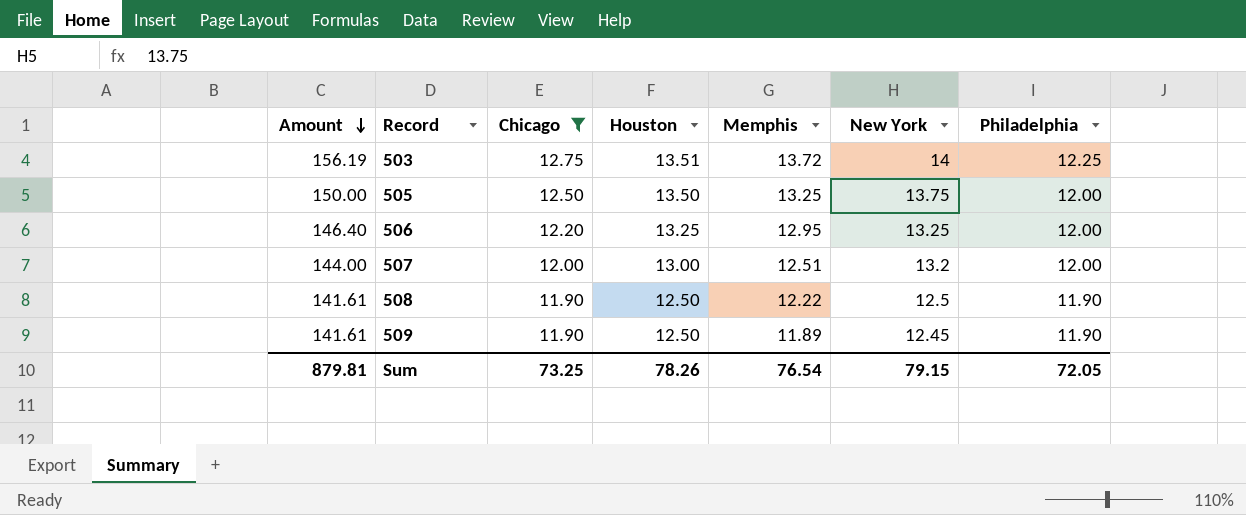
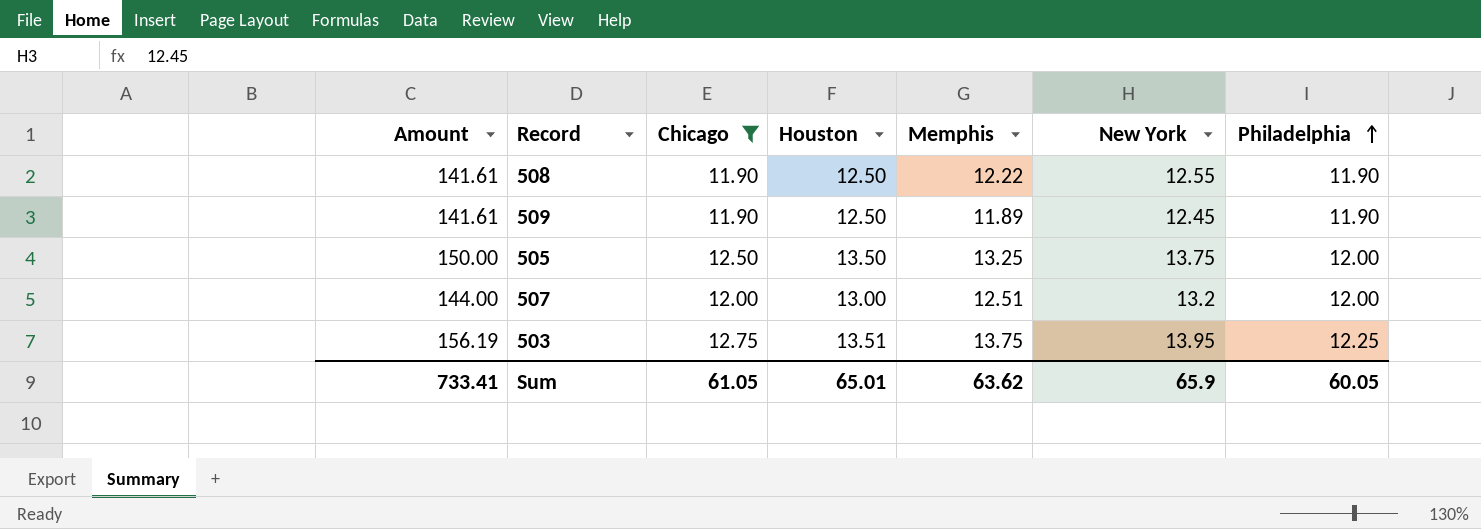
row order: Amount descending -> Philadelphia ascending
row 506: 146.40 | 12.20 | 13.25 | 12.95 | 13.25 | 12.00 -> none
508 | New York: 12.5 -> 12.55
503 | Memphis: 13.72 -> 13.75
503 | New York: 14 -> 13.95
Sum | Amount: 879.81 -> 733.41
Sum | Chicago: 73.25 -> 61.05
Sum | Houston: 78.26 -> 65.01
Sum | Memphis: 76.54 -> 63.62
Sum | New York: 79.15 -> 65.9
Sum | Philadelphia: 72.05 -> 60.05

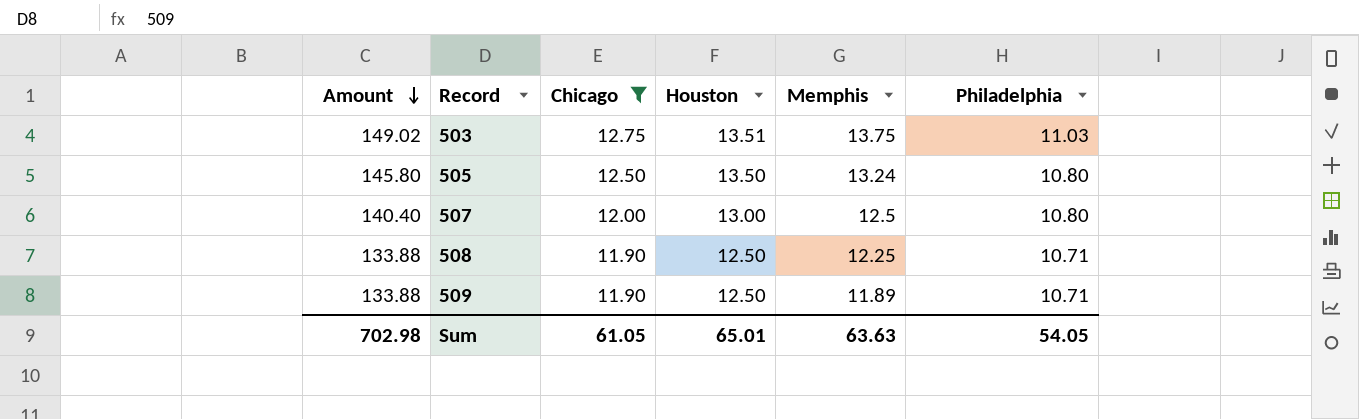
row order: Philadelphia ascending -> Amount descending
column New York | position: 6 -> none
column Amount | formula: [Chicago] * [Philadelphia] -> [Houston] * [Philadelphia]
503 | Philadelphia: 12.25 -> 11.03
505 | Memphis: 13.25 -> 13.24
505 | Philadelphia: 12.00 -> 10.80
507 | Memphis: 12.51 -> 12.5
507 | Philadelphia: 12.00 -> 10.80
508 | Memphis: 12.22 -> 12.25
508 | Philadelphia: 11.90 -> 10.71
509 | Philadelphia: 11.90 -> 10.71
Sum | Amount: 733.41 -> 702.98
Sum | Memphis: 63.62 -> 63.63
Sum | Philadelphia: 60.05 -> 54.05

